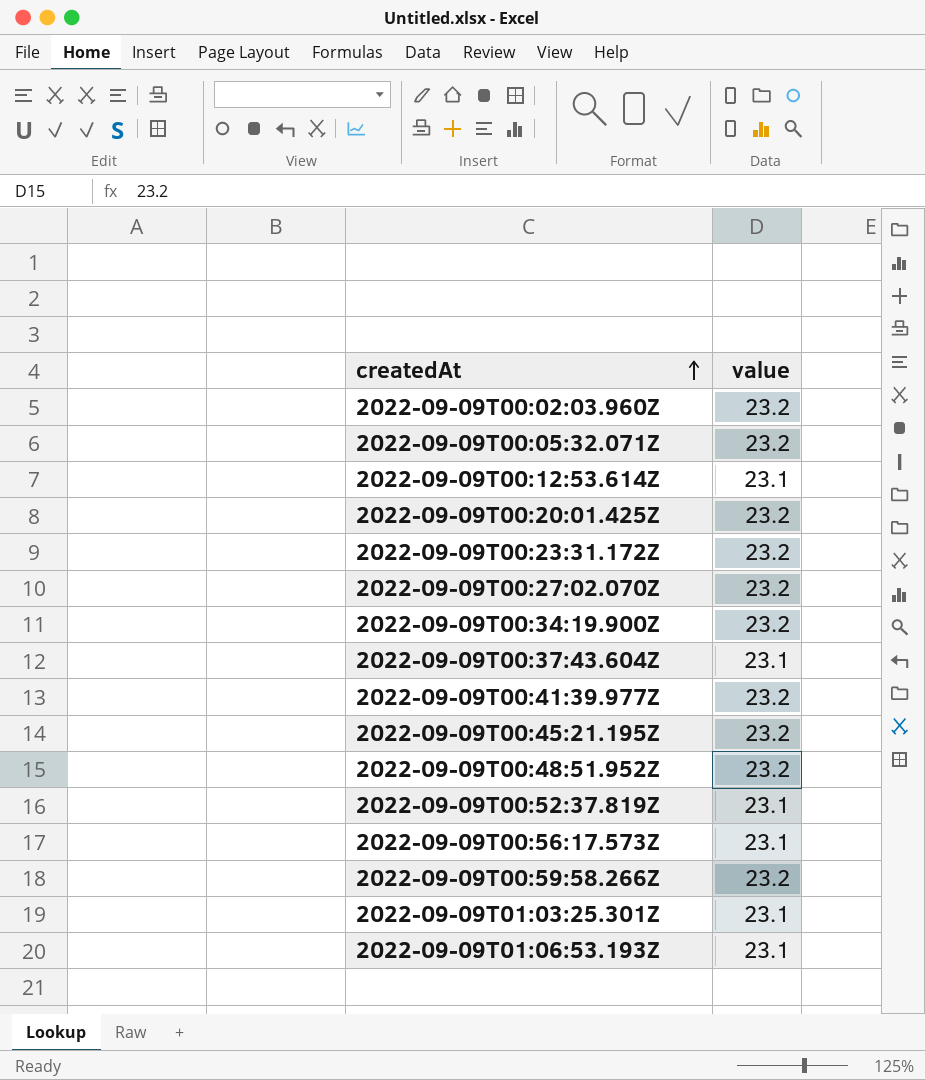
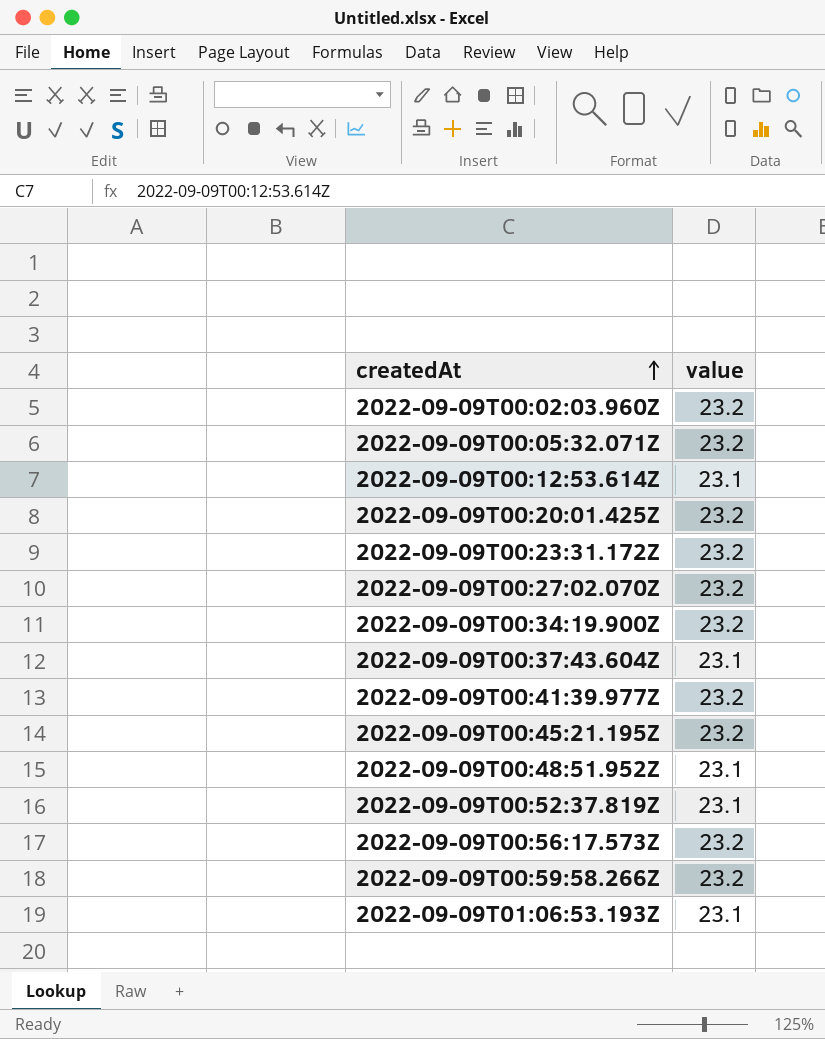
row 2022-09-09T01:03:25.301Z: 23.1 -> none
2022-09-09T00:48:51.952Z | value: 23.2 -> 23.1
2022-09-09T00:56:17.573Z | value: 23.1 -> 23.2

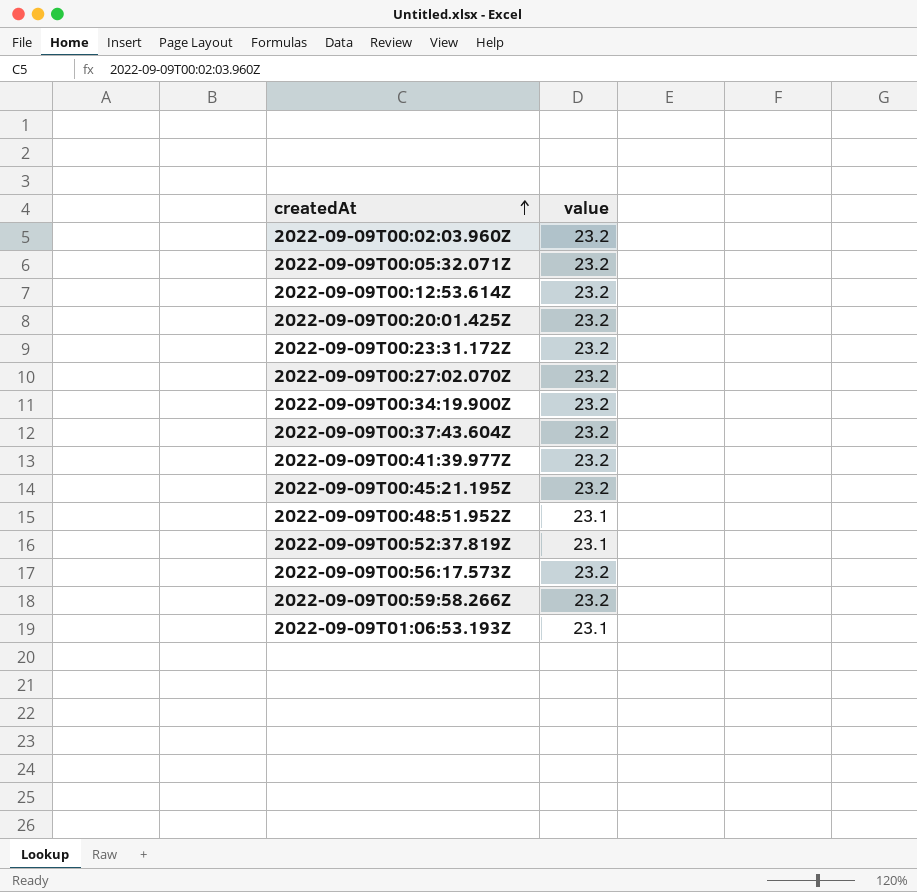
2022-09-09T00:12:53.614Z | value: 23.1 -> 23.2
2022-09-09T00:37:43.604Z | value: 23.1 -> 23.2

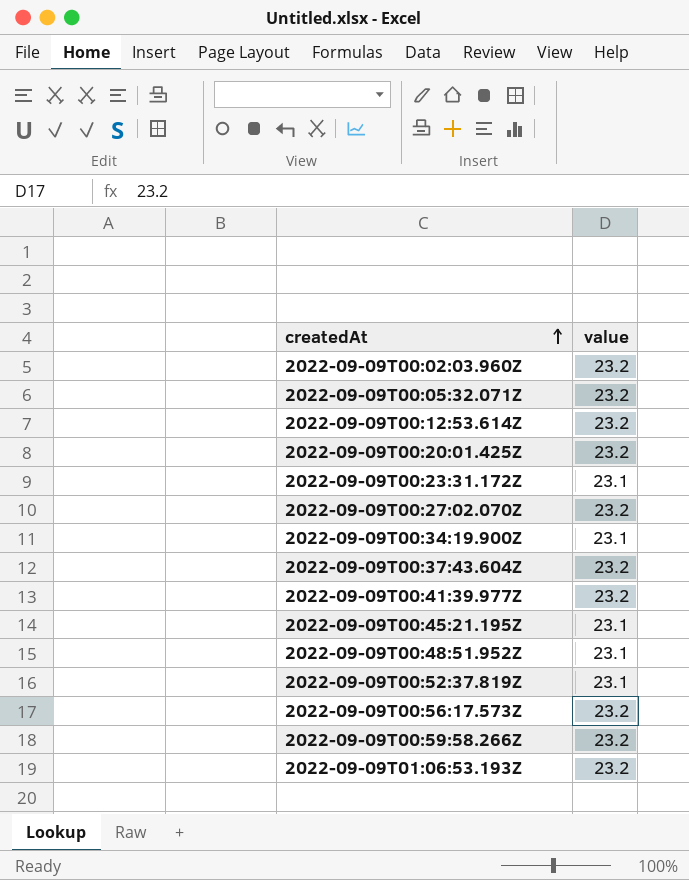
2022-09-09T00:23:31.172Z | value: 23.2 -> 23.1
2022-09-09T00:34:19.900Z | value: 23.2 -> 23.1
2022-09-09T00:45:21.195Z | value: 23.2 -> 23.1
2022-09-09T01:06:53.193Z | value: 23.1 -> 23.2

